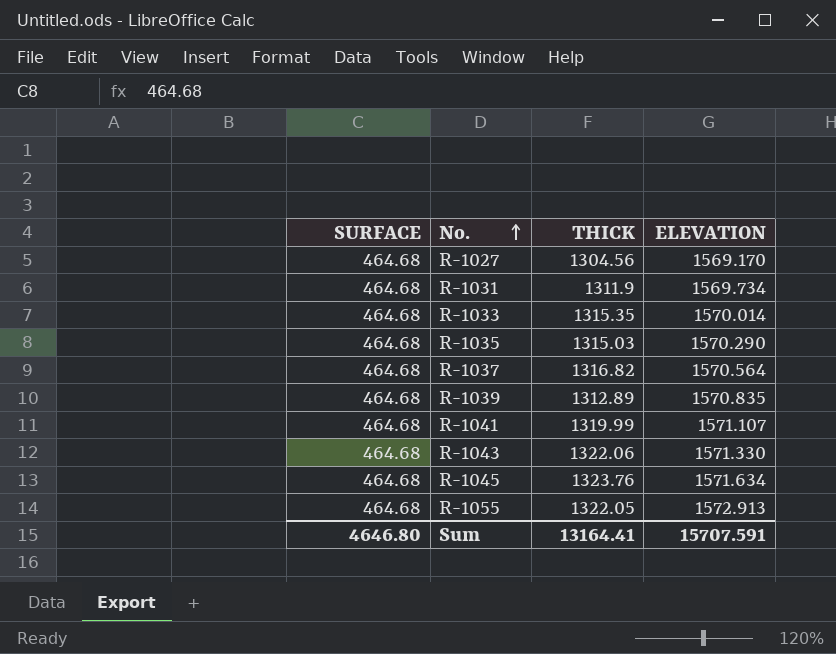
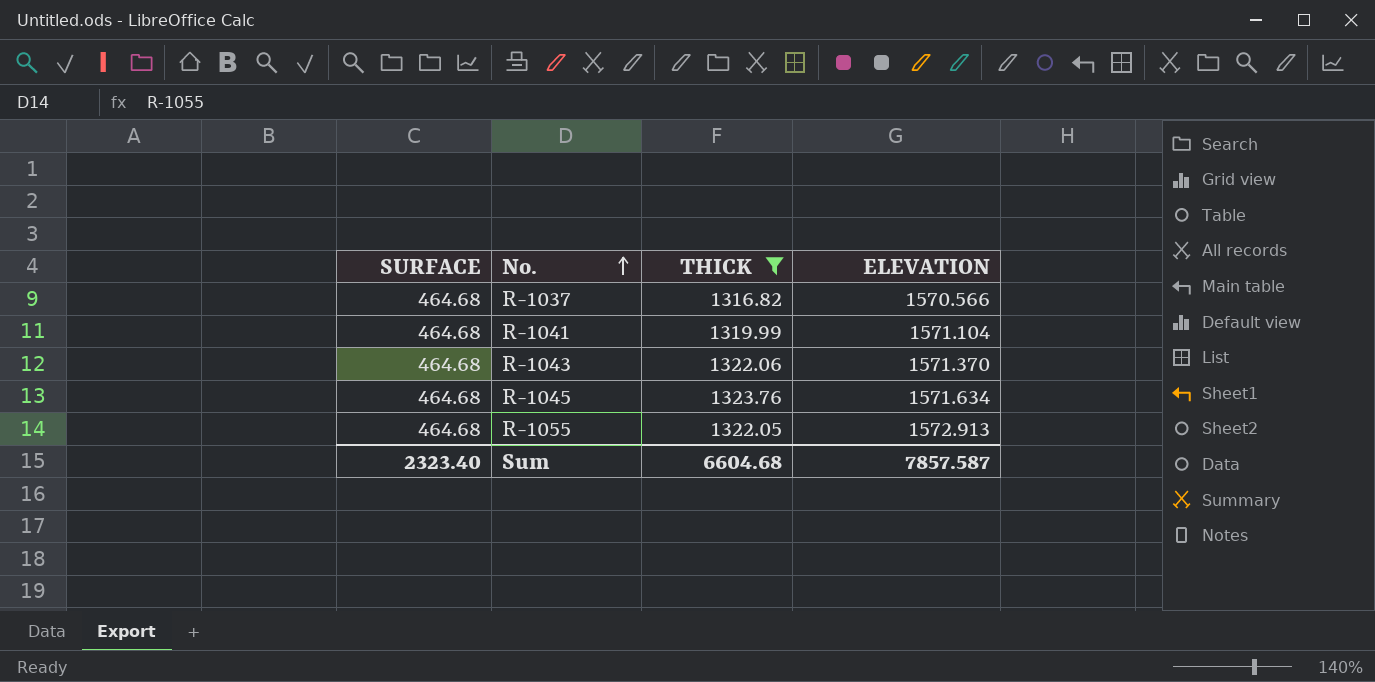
filter: none -> THICK >= 1316.82
R-1037 | ELEVATION: 1570.564 -> 1570.566
R-1041 | ELEVATION: 1571.107 -> 1571.104
R-1043 | ELEVATION: 1571.330 -> 1571.370
Sum | SURFACE: 4646.80 -> 2323.40
Sum | THICK: 13164.41 -> 6604.68
Sum | ELEVATION: 15707.591 -> 7857.587

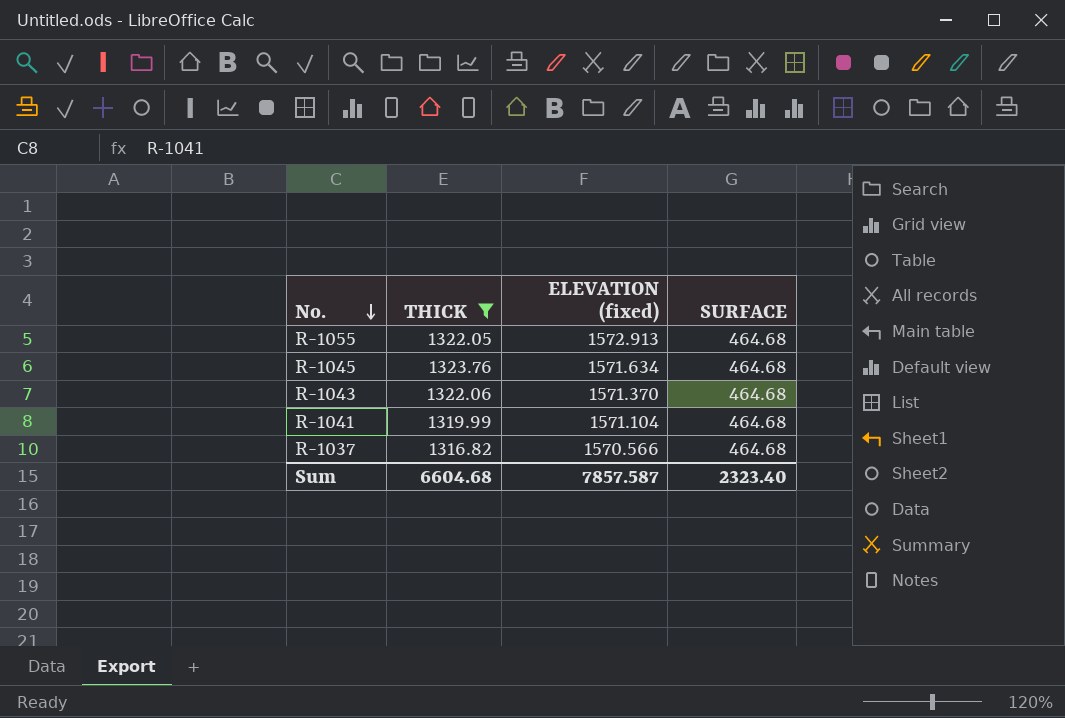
row order: No. ascending -> No. descending
column name: ELEVATION -> ELEVATION (fixed)
column SURFACE | position: 1 -> 4

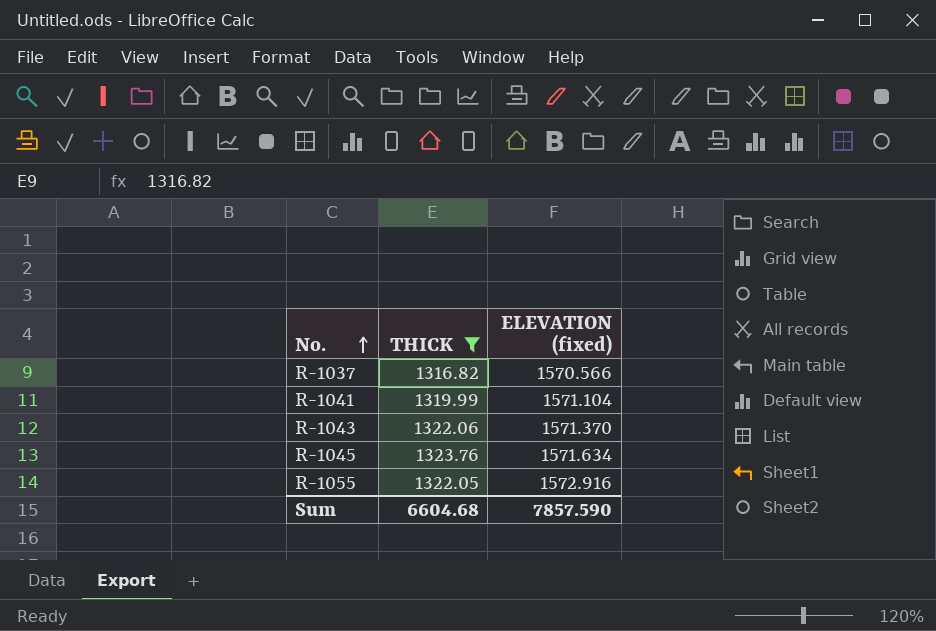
row order: No. descending -> No. ascending
column SURFACE | position: 4 -> none
R-1055 | ELEVATION (fixed): 1572.913 -> 1572.916
Sum | ELEVATION (fixed): 7857.587 -> 7857.590

